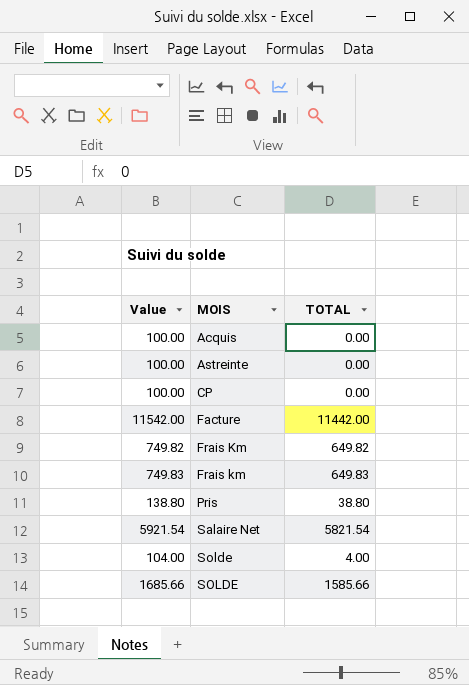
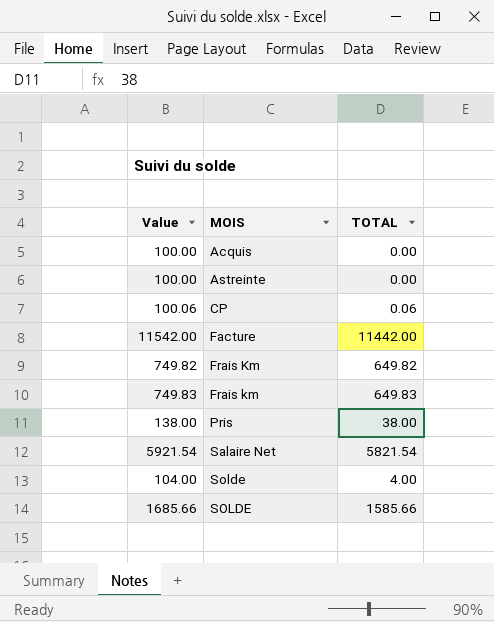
CP | Value: 100.00 -> 100.06
CP | TOTAL: 0.00 -> 0.06
Pris | Value: 138.80 -> 138.00
Pris | TOTAL: 38.80 -> 38.00

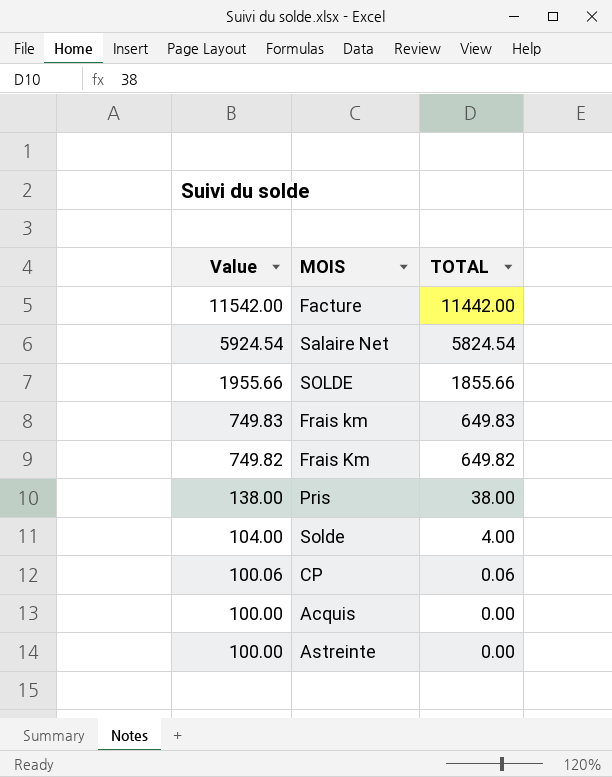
row order: MOIS ascending -> Value descending
Salaire Net | Value: 5921.54 -> 5924.54
Salaire Net | TOTAL: 5821.54 -> 5824.54
SOLDE | Value: 1685.66 -> 1955.66
SOLDE | TOTAL: 1585.66 -> 1855.66

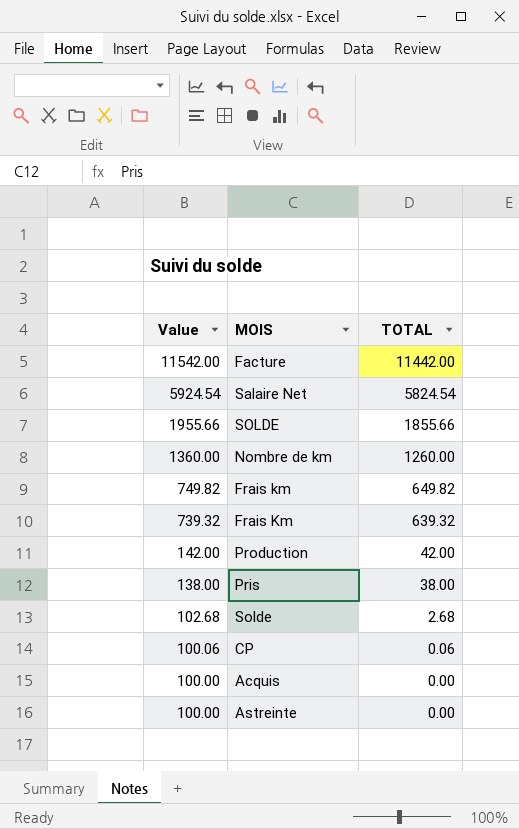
row Nombre de km: none -> 1360.00 | 1260.00
Frais km | Value: 749.83 -> 749.82
Frais km | TOTAL: 649.83 -> 649.82
Frais Km | Value: 749.82 -> 739.32
Frais Km | TOTAL: 649.82 -> 639.32
row Production: none -> 142.00 | 42.00
Solde | Value: 104.00 -> 102.68
Solde | TOTAL: 4.00 -> 2.68

